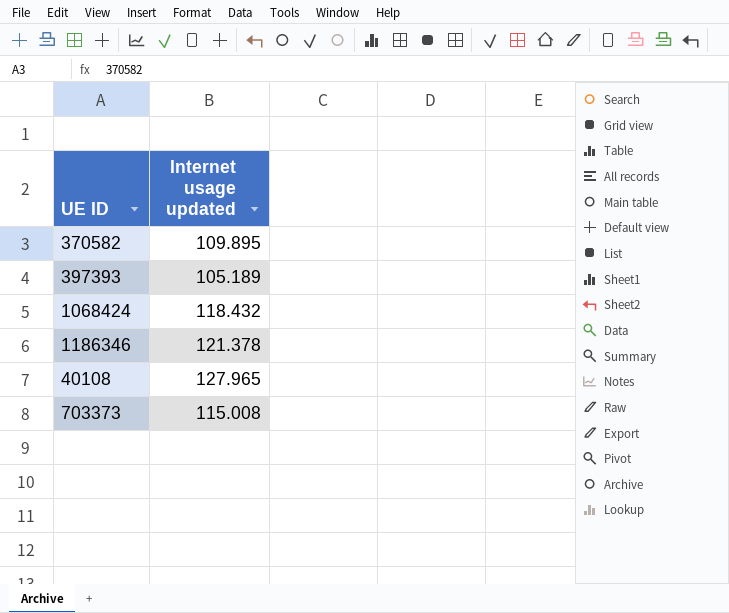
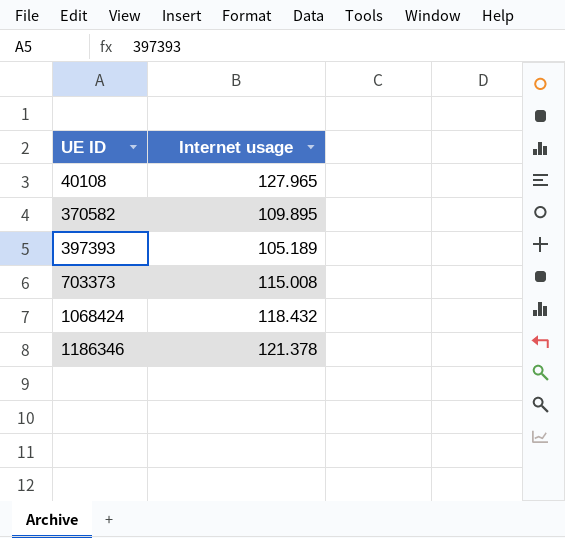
row order: none -> UE ID ascending
column name: Internet usage updated -> Internet usage

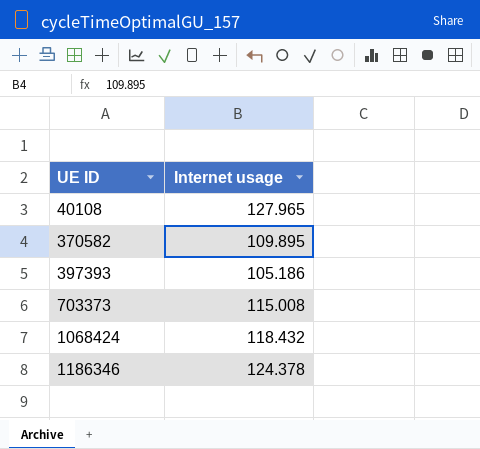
397393 | Internet usage: 105.189 -> 105.186
1186346 | Internet usage: 121.378 -> 124.378

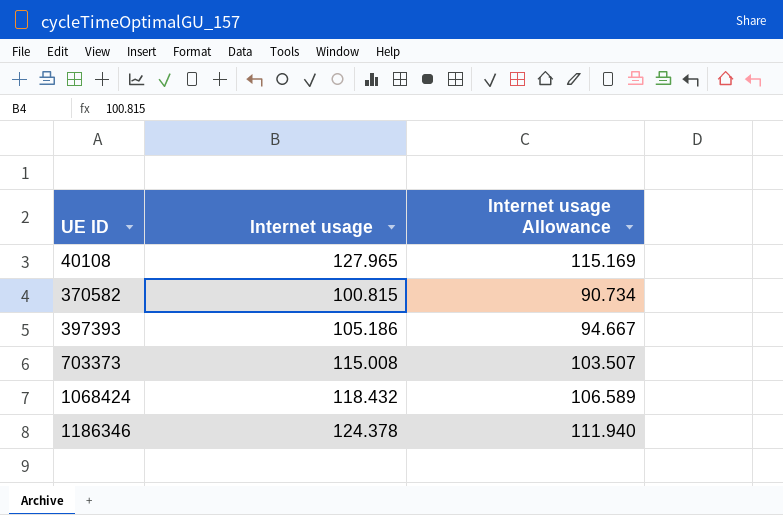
column Internet usage Allowance | formula: none -> [Internet usage] * 0.9
370582 | Internet usage: 109.895 -> 100.815

